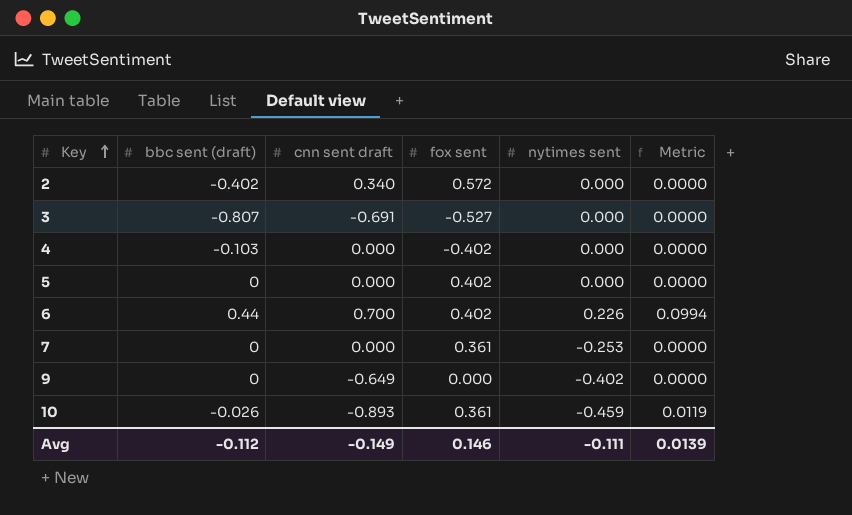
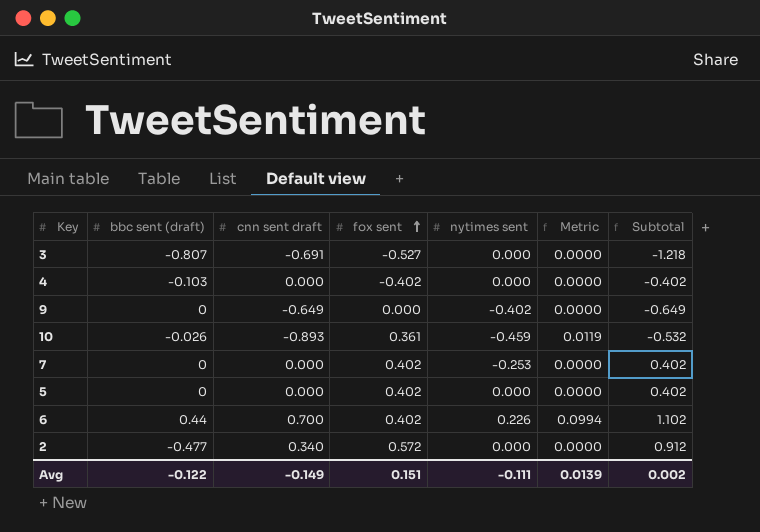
row order: Key ascending -> fox sent ascending
column Subtotal | formula: none -> [cnn sent draft] + [fox sent]
7 | fox sent: 0.361 -> 0.402
2 | bbc sent (draft): -0.402 -> -0.477
Avg | bbc sent (draft): -0.112 -> -0.122
Avg | fox sent: 0.146 -> 0.151

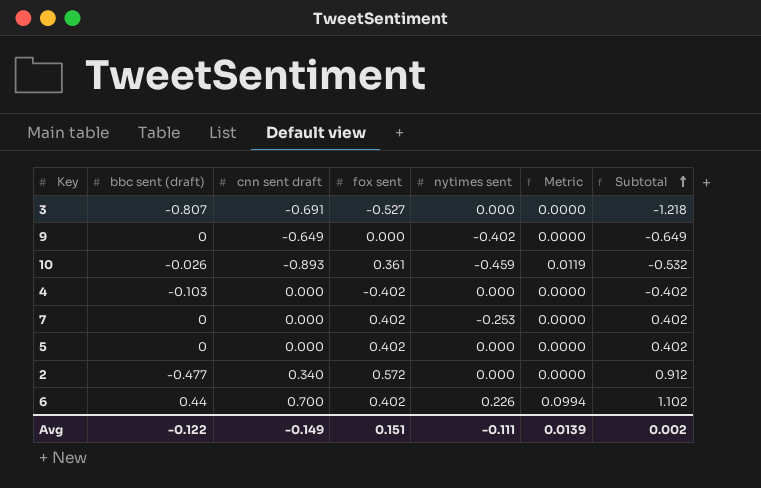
row order: fox sent ascending -> Subtotal ascending

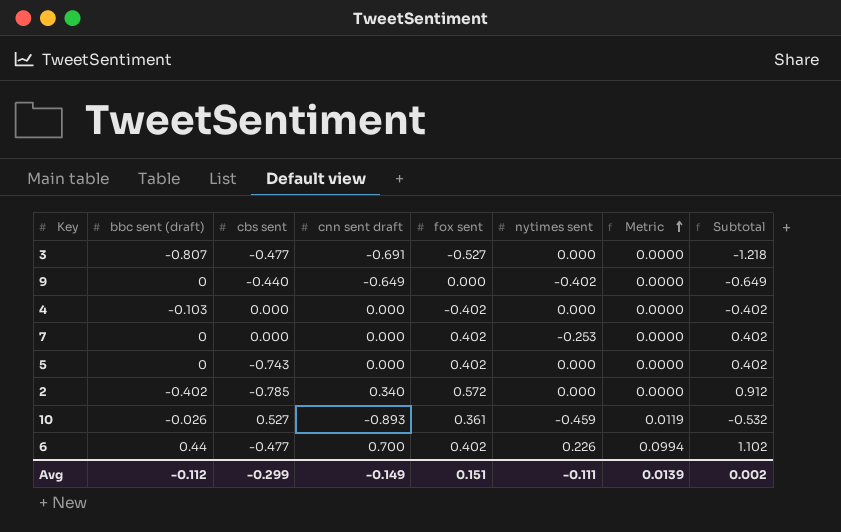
row order: Subtotal ascending -> Metric ascending
column cbs sent | position: none -> 3
2 | bbc sent (draft): -0.477 -> -0.402
Avg | bbc sent (draft): -0.122 -> -0.112

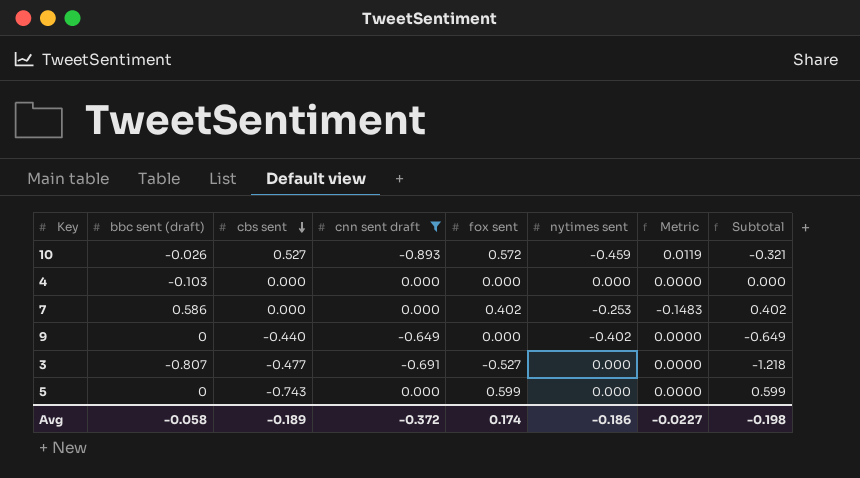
filter: none -> cnn sent draft <= 0.000
row order: Metric ascending -> cbs sent descending
10 | fox sent: 0.361 -> 0.572
10 | Subtotal: -0.532 -> -0.321
4 | fox sent: -0.402 -> 0.000
4 | Subtotal: -0.402 -> 0.000
7 | bbc sent (draft): 0 -> 0.586
7 | Metric: 0.0000 -> -0.1483
5 | fox sent: 0.402 -> 0.599
5 | Subtotal: 0.402 -> 0.599
Avg | bbc sent (draft): -0.112 -> -0.058
Avg | cbs sent: -0.299 -> -0.189
Avg | cnn sent draft: -0.149 -> -0.372
Avg | fox sent: 0.151 -> 0.174
Avg | nytimes sent: -0.111 -> -0.186
Avg | Metric: 0.0139 -> -0.0227
Avg | Subtotal: 0.002 -> -0.198

